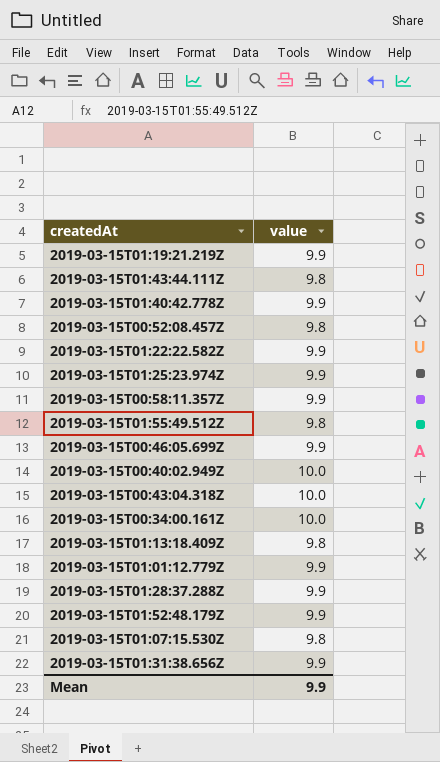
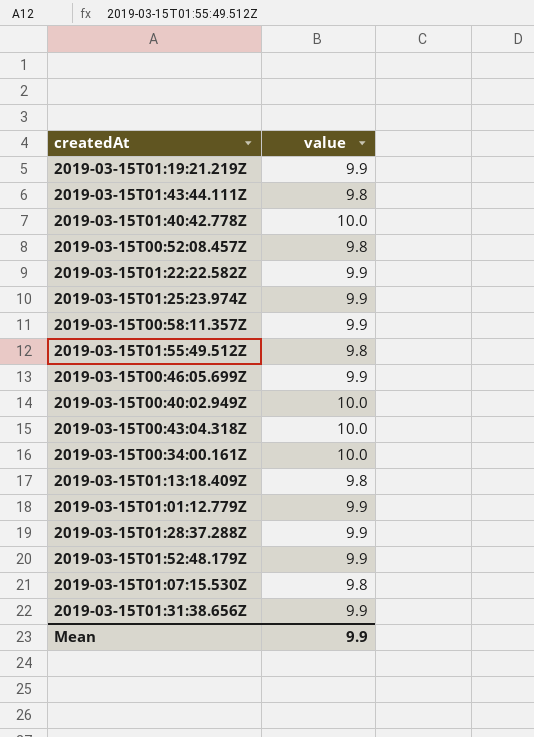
2019-03-15T01:40:42.778Z | value: 9.9 -> 10.0

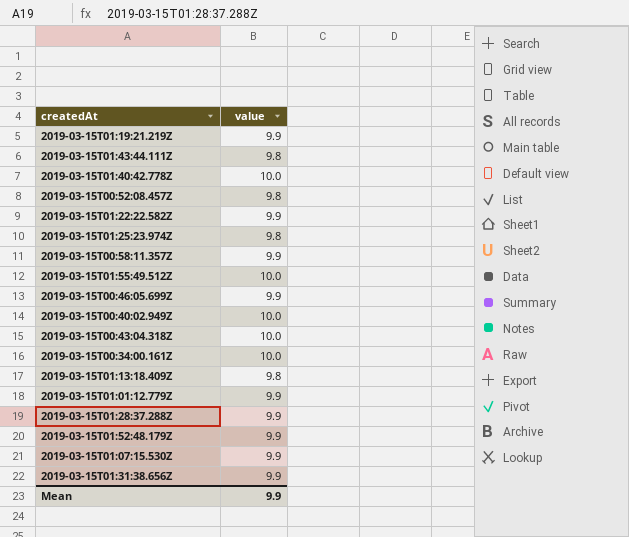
2019-03-15T01:25:23.974Z | value: 9.9 -> 9.8
2019-03-15T01:55:49.512Z | value: 9.8 -> 10.0
2019-03-15T01:07:15.530Z | value: 9.8 -> 9.9

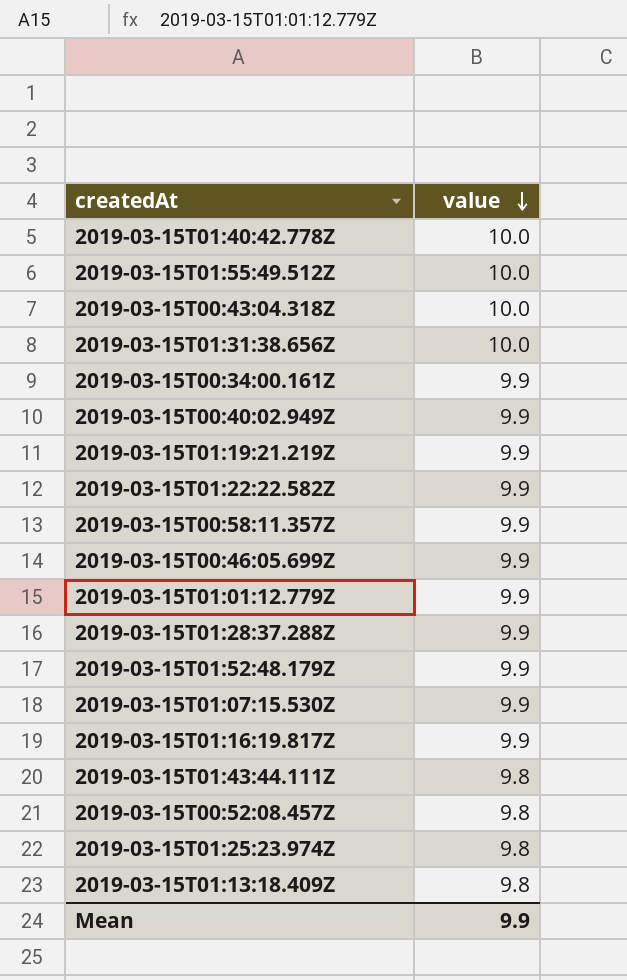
row order: none -> value descending
2019-03-15T01:31:38.656Z | value: 9.9 -> 10.0
2019-03-15T00:34:00.161Z | value: 10.0 -> 9.9
2019-03-15T00:40:02.949Z | value: 10.0 -> 9.9
row 2019-03-15T01:16:19.817Z: none -> 9.9

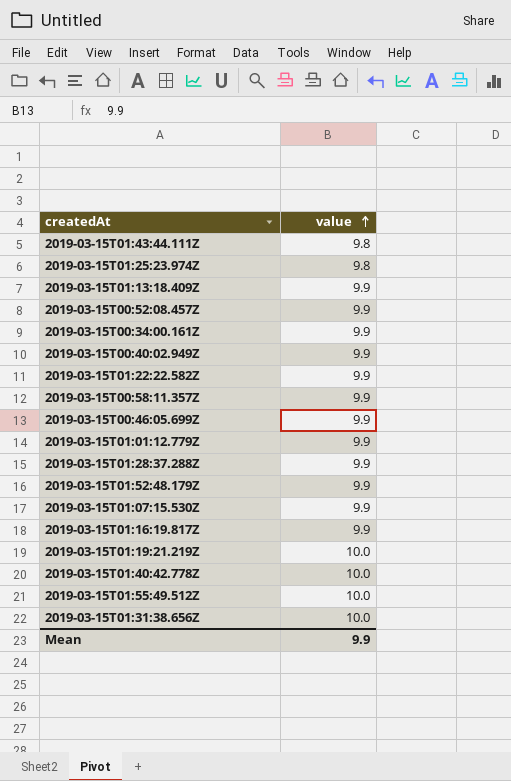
row order: value descending -> value ascending
row 2019-03-15T00:43:04.318Z: 10.0 -> none
2019-03-15T01:13:18.409Z | value: 9.8 -> 9.9
2019-03-15T00:52:08.457Z | value: 9.8 -> 9.9
2019-03-15T01:19:21.219Z | value: 9.9 -> 10.0

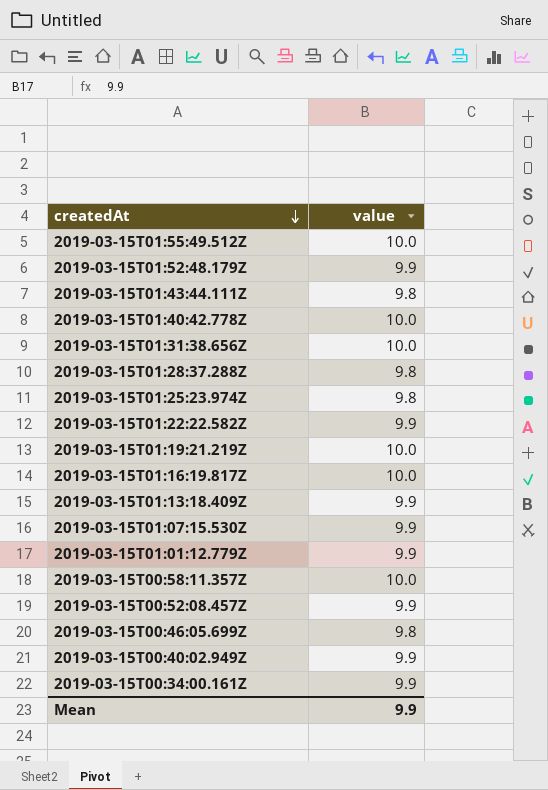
row order: value ascending -> createdAt descending
2019-03-15T01:28:37.288Z | value: 9.9 -> 9.8
2019-03-15T01:16:19.817Z | value: 9.9 -> 10.0
2019-03-15T00:58:11.357Z | value: 9.9 -> 10.0
2019-03-15T00:46:05.699Z | value: 9.9 -> 9.8

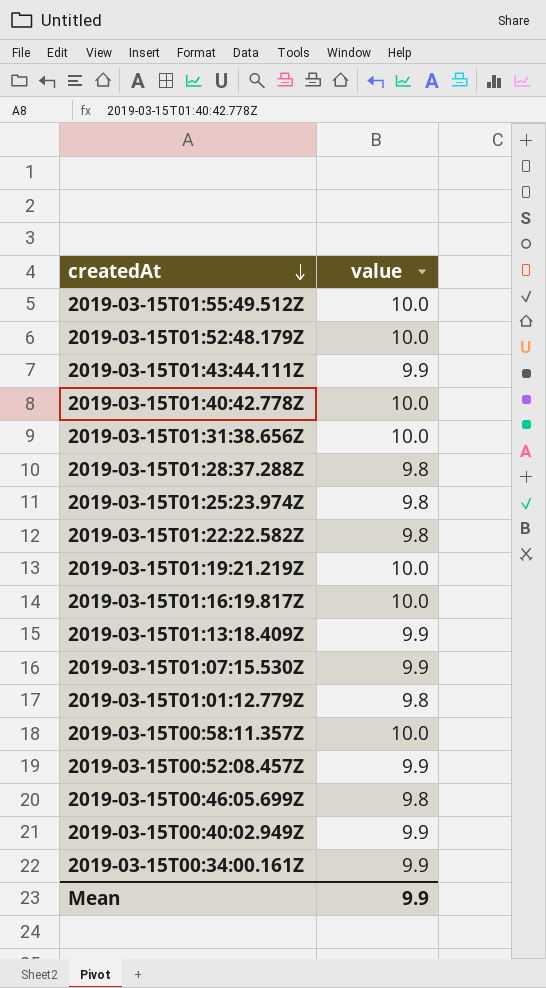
2019-03-15T01:52:48.179Z | value: 9.9 -> 10.0
2019-03-15T01:43:44.111Z | value: 9.8 -> 9.9
2019-03-15T01:22:22.582Z | value: 9.9 -> 9.8
2019-03-15T01:01:12.779Z | value: 9.9 -> 9.8

